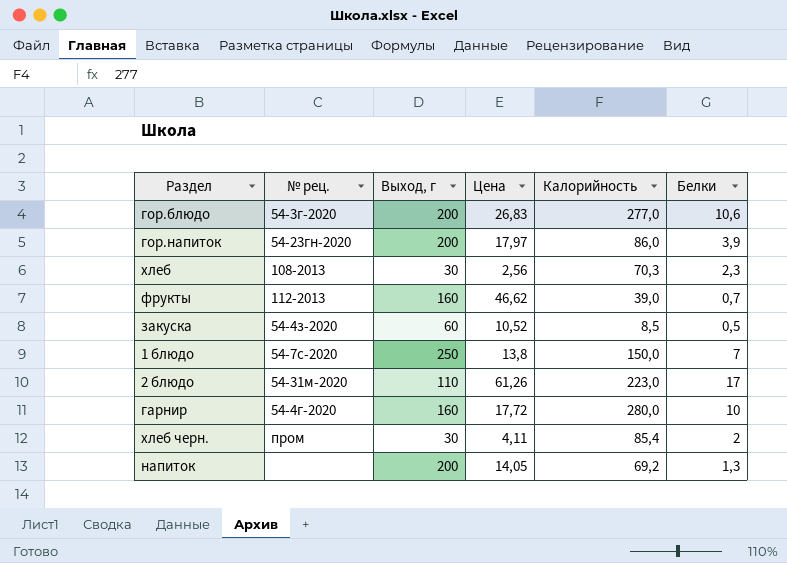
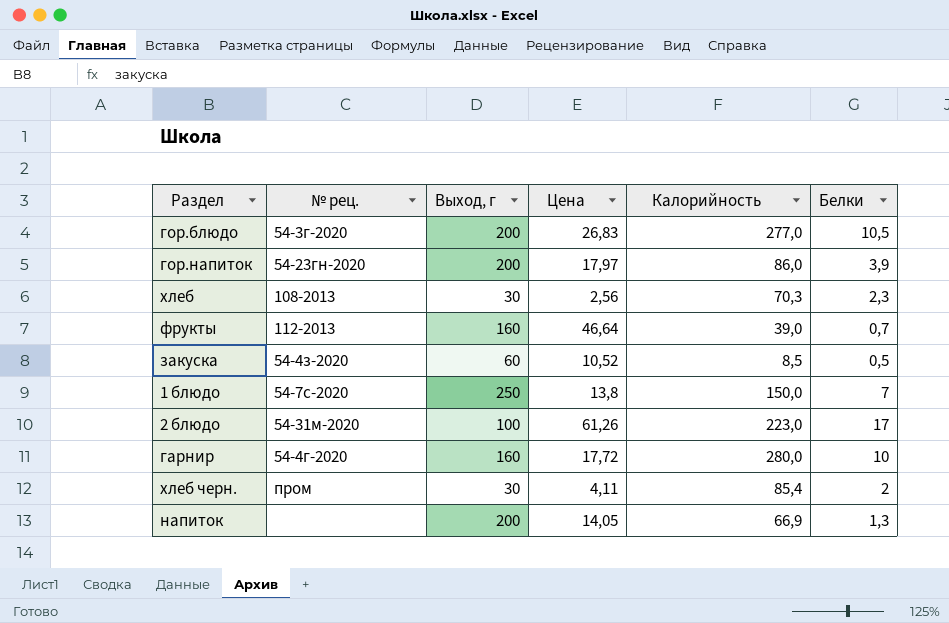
гор.блюдо | Белки: 10,6 -> 10,5
фрукты | Цена: 46,62 -> 46,64
2 блюдо | Выход, г: 110 -> 100
напиток | Калорийность: 69,2 -> 66,9

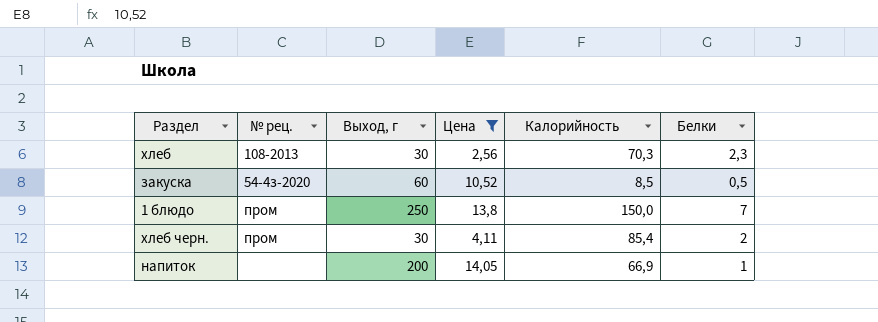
filter: none -> Цена <= 14,05
1 блюдо | № рец.: 54-7с-2020 -> пром
напиток | Белки: 1,3 -> 1

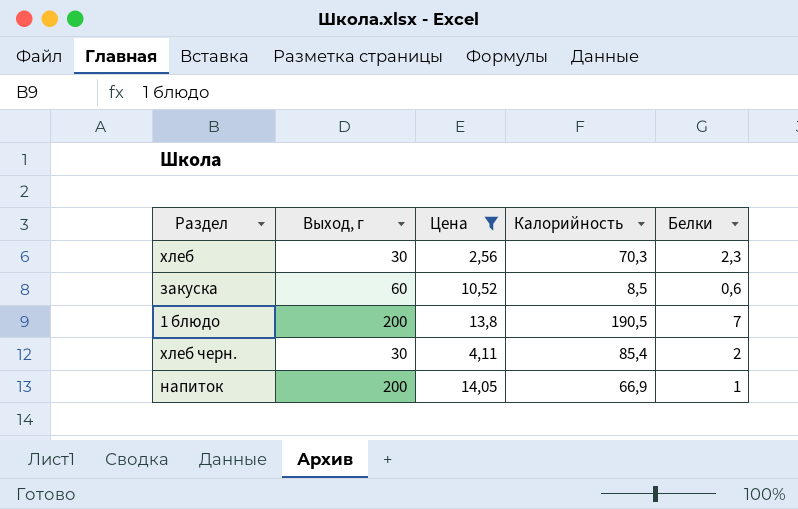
column № рец. | position: 2 -> none
закуска | Белки: 0,5 -> 0,6
1 блюдо | Выход, г: 250 -> 200
1 блюдо | Калорийность: 150,0 -> 190,5

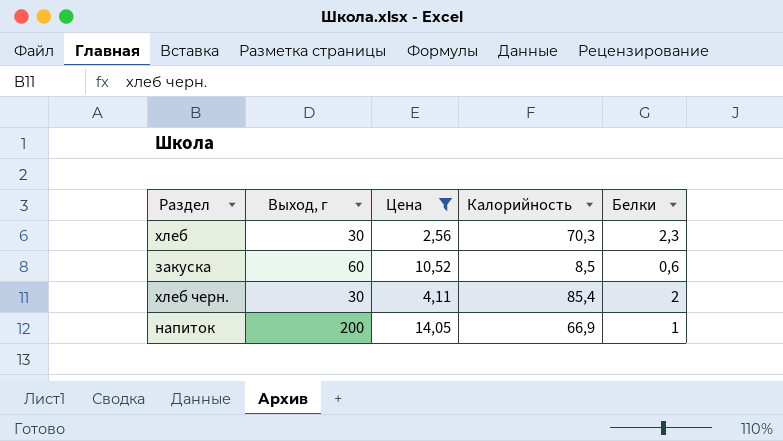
row 1 блюдо: 200 | 13,8 | 190,5 | 7 -> none

